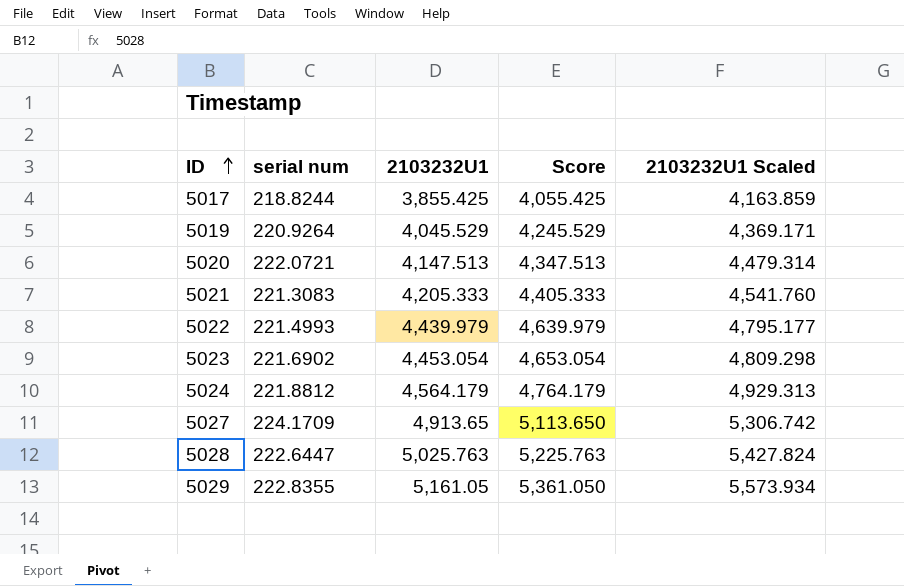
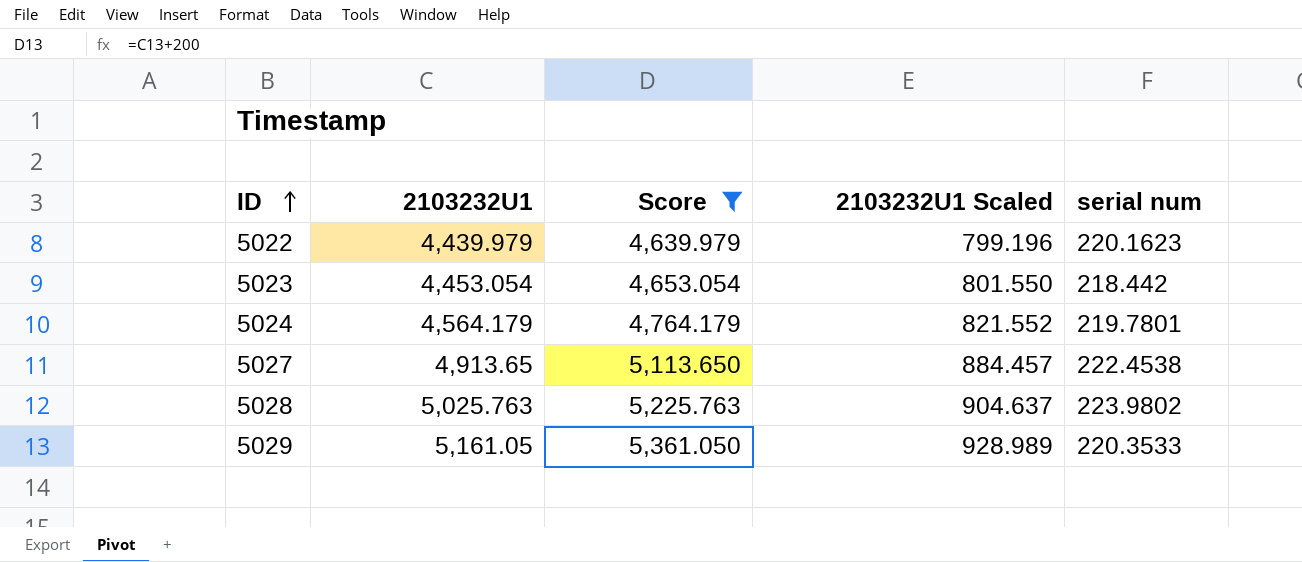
filter: none -> Score >= 4,639.979
column 2103232U1 Scaled | formula: [2103232U1] * 1.08 -> [2103232U1] * 0.18
column serial num | position: 2 -> 5
5022 | serial num: 221.4993 -> 220.1623
5023 | serial num: 221.6902 -> 218.442
5024 | serial num: 221.8812 -> 219.7801
5027 | serial num: 224.1709 -> 222.4538
5028 | serial num: 222.6447 -> 223.9802
5029 | serial num: 222.8355 -> 220.3533

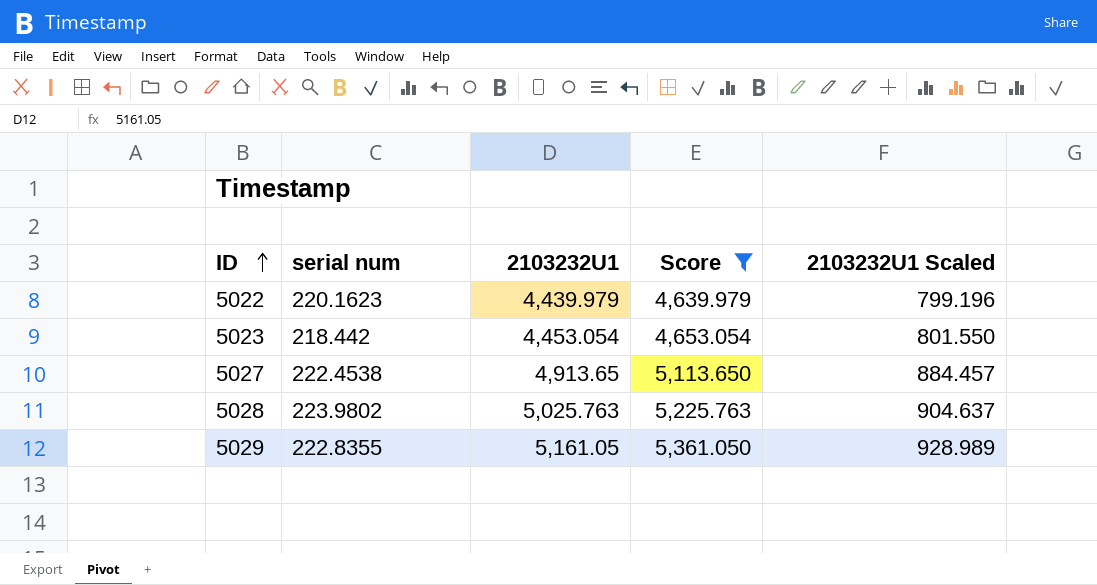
column serial num | position: 5 -> 2
row 5024: 4,564.179 | 4,764.179 | 821.552 | 219.7801 -> none
5029 | serial num: 220.3533 -> 222.8355

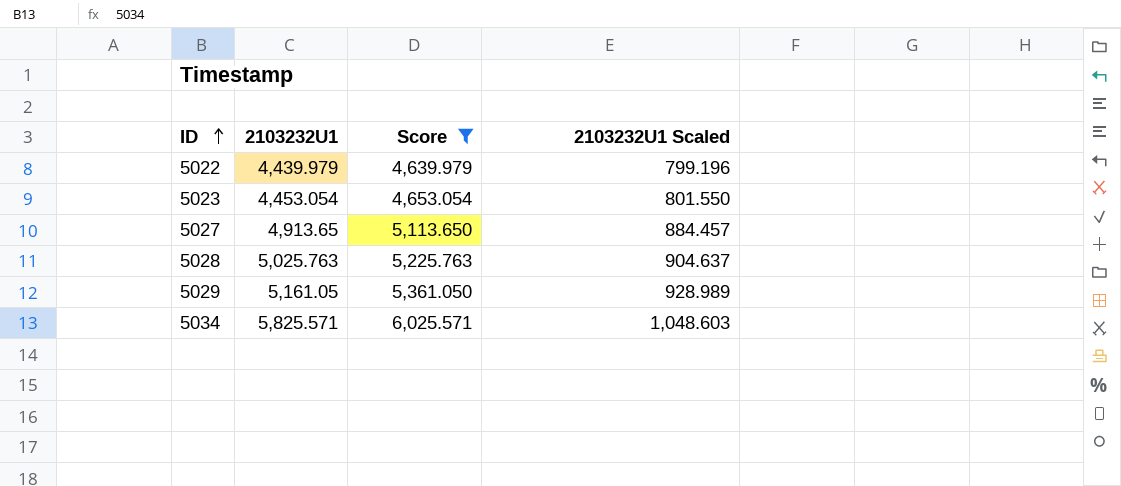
column serial num | position: 2 -> none
row 5034: none -> 5,825.571 | 6,025.571 | 1,048.603

